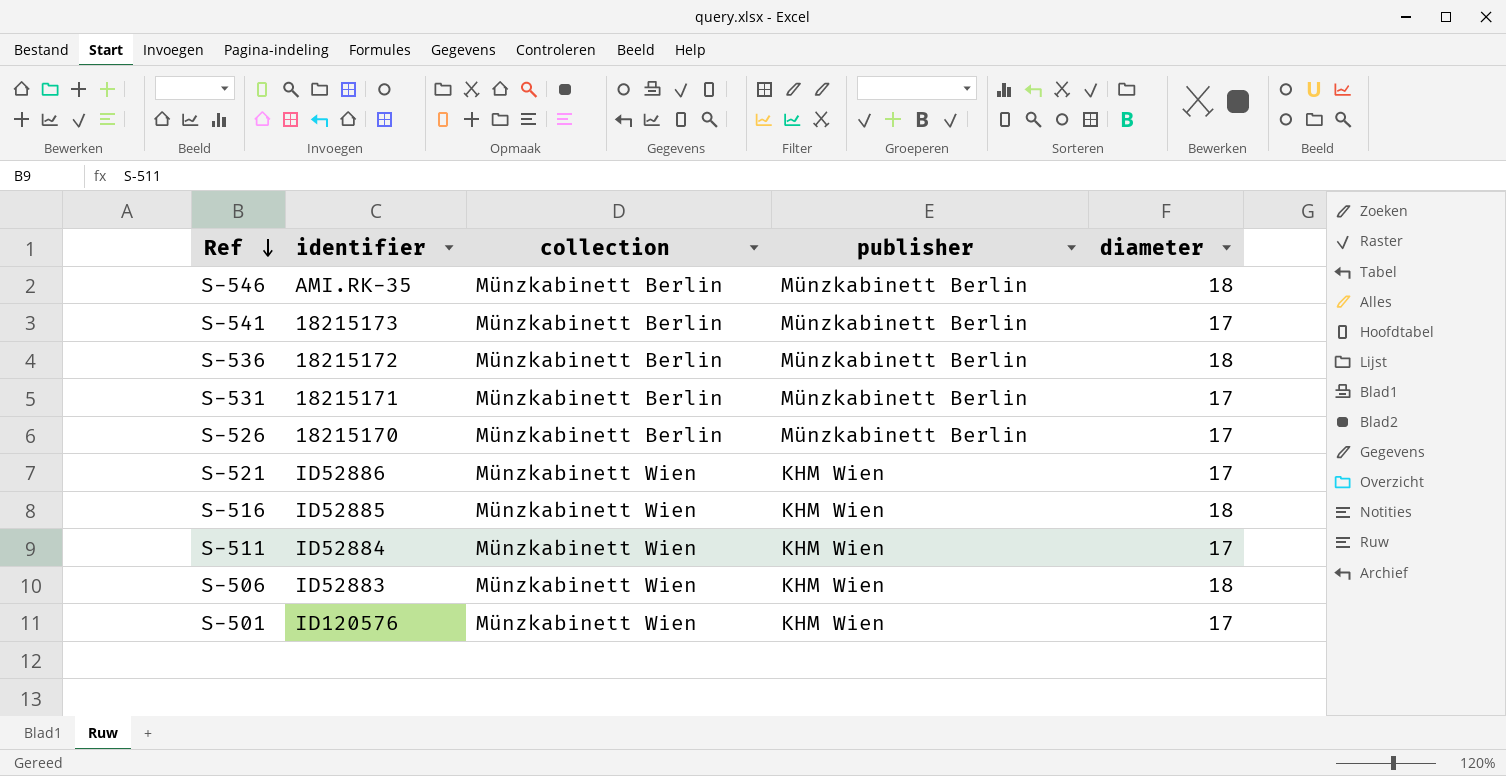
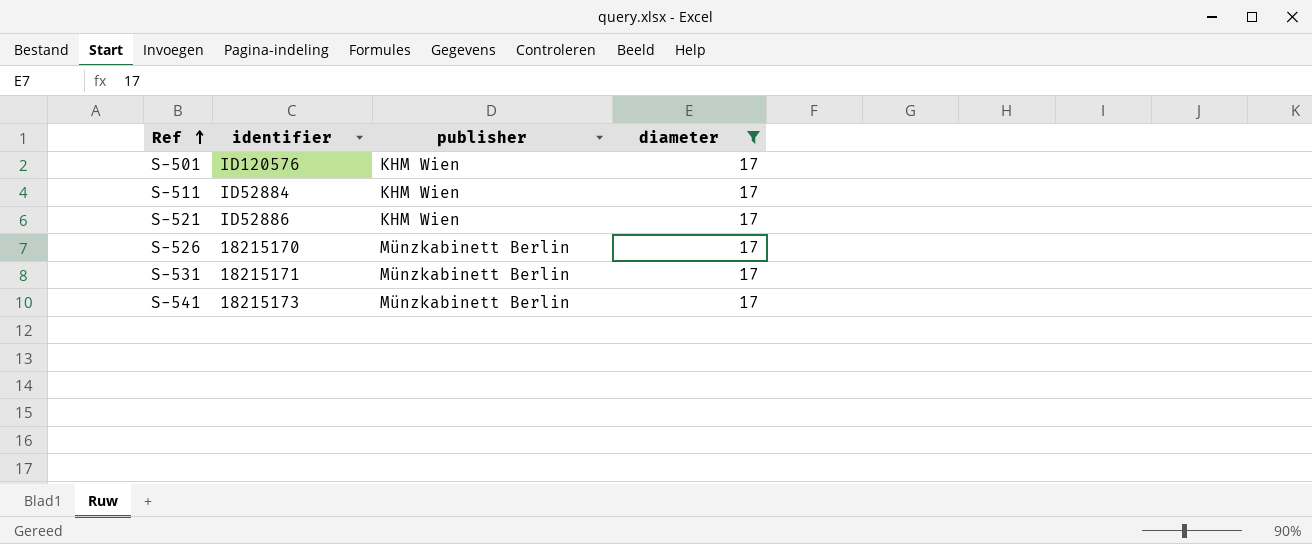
filter: none -> diameter = 17
row order: Ref descending -> Ref ascending
column collection | position: 3 -> none

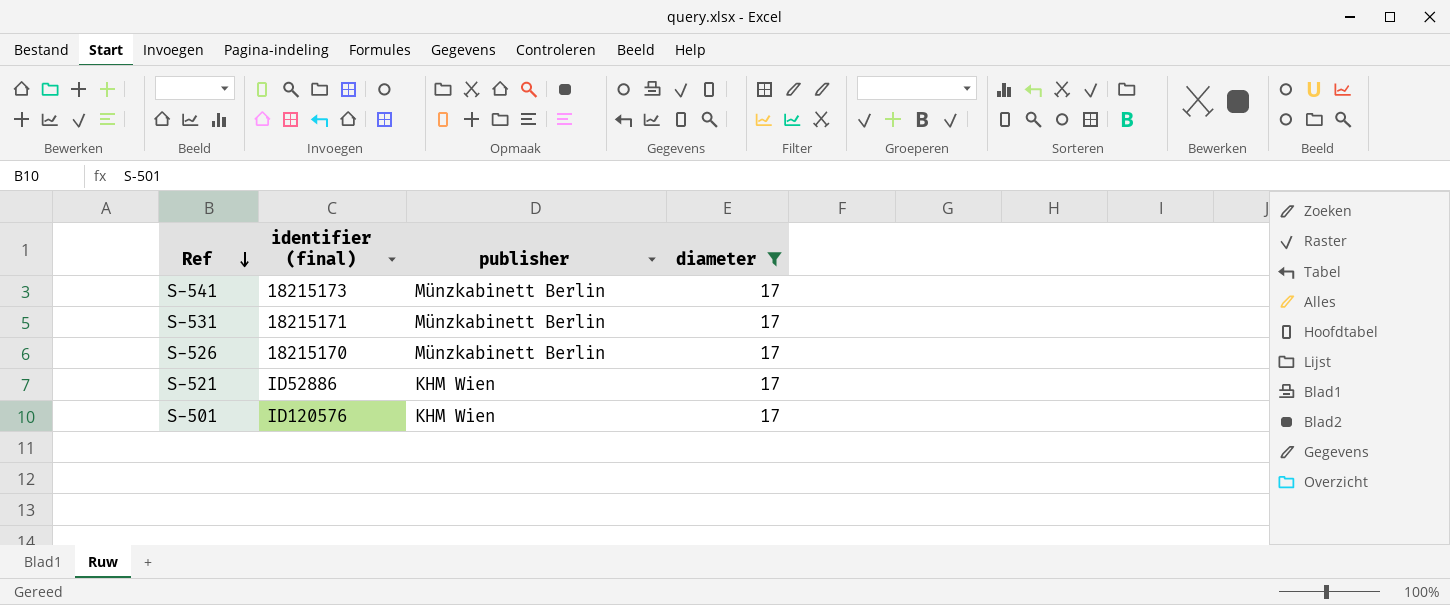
row order: Ref ascending -> Ref descending
column name: identifier -> identifier (final)
row S-511: ID52884 | KHM Wien | 17 -> none

